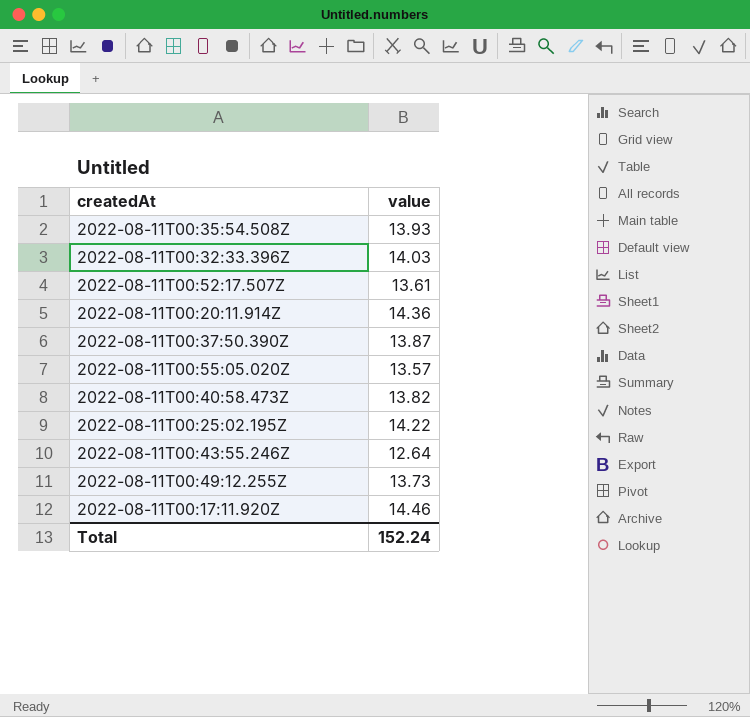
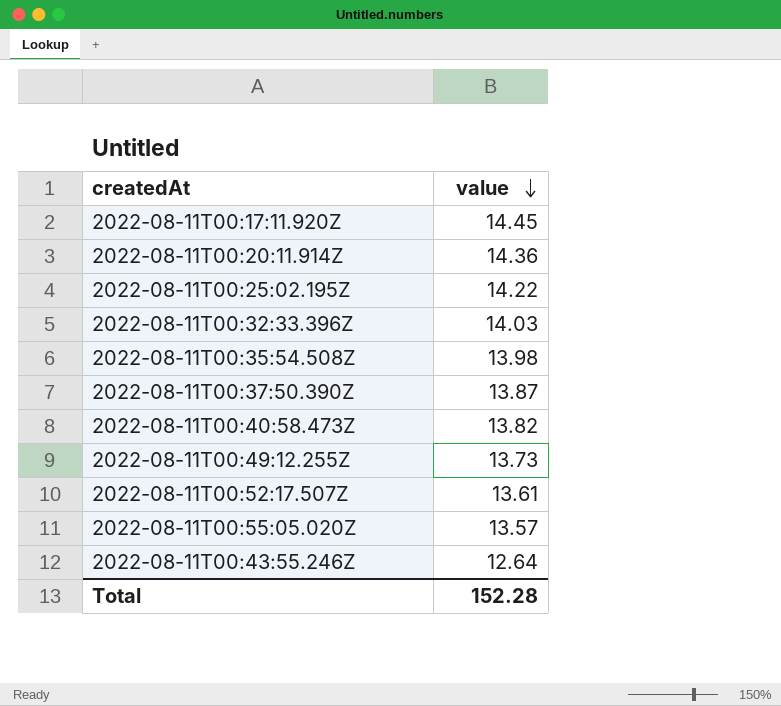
row order: none -> value descending
2022-08-11T00:17:11.920Z | value: 14.46 -> 14.45
2022-08-11T00:35:54.508Z | value: 13.93 -> 13.98
Total | value: 152.24 -> 152.28

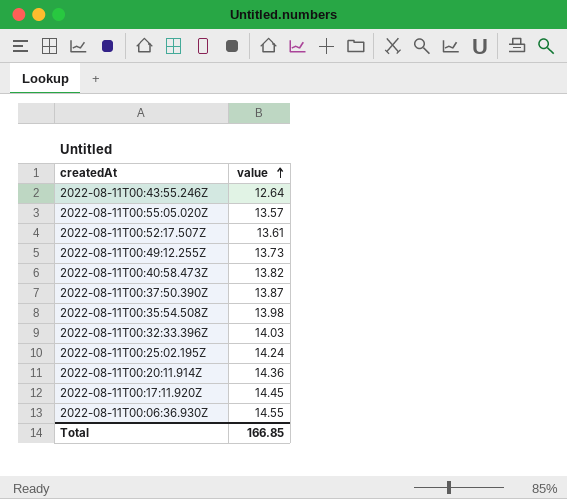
row order: value descending -> value ascending
2022-08-11T00:25:02.195Z | value: 14.22 -> 14.24
row 2022-08-11T00:06:36.930Z: none -> 14.55
Total | value: 152.28 -> 166.85

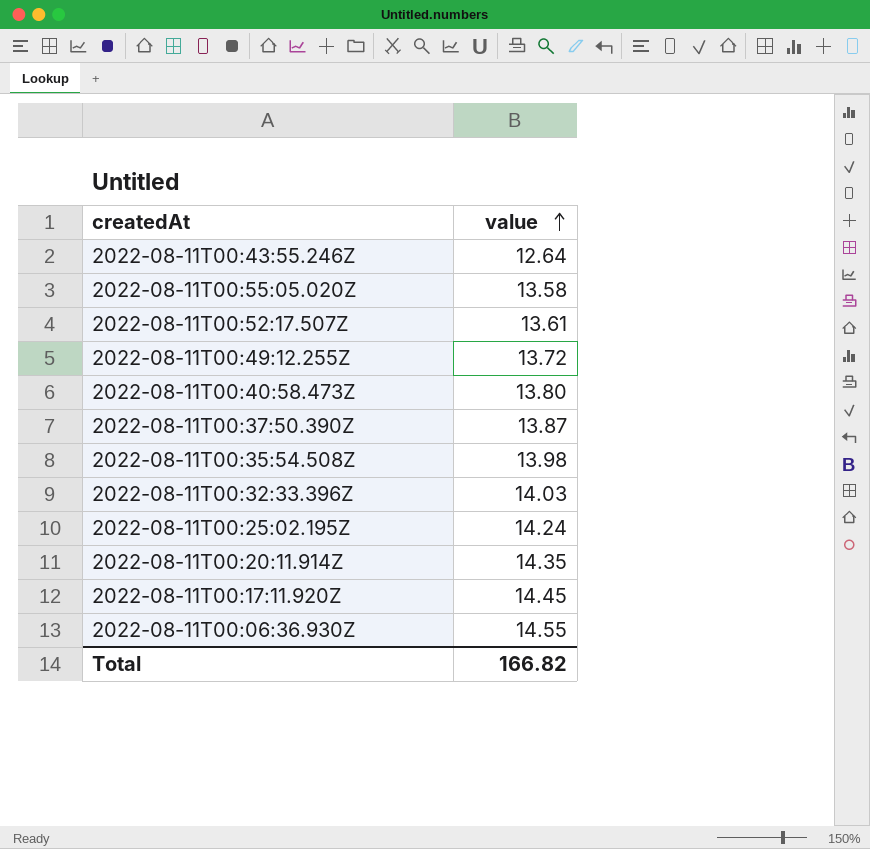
2022-08-11T00:55:05.020Z | value: 13.57 -> 13.58
2022-08-11T00:49:12.255Z | value: 13.73 -> 13.72
2022-08-11T00:40:58.473Z | value: 13.82 -> 13.80
2022-08-11T00:20:11.914Z | value: 14.36 -> 14.35
Total | value: 166.85 -> 166.82

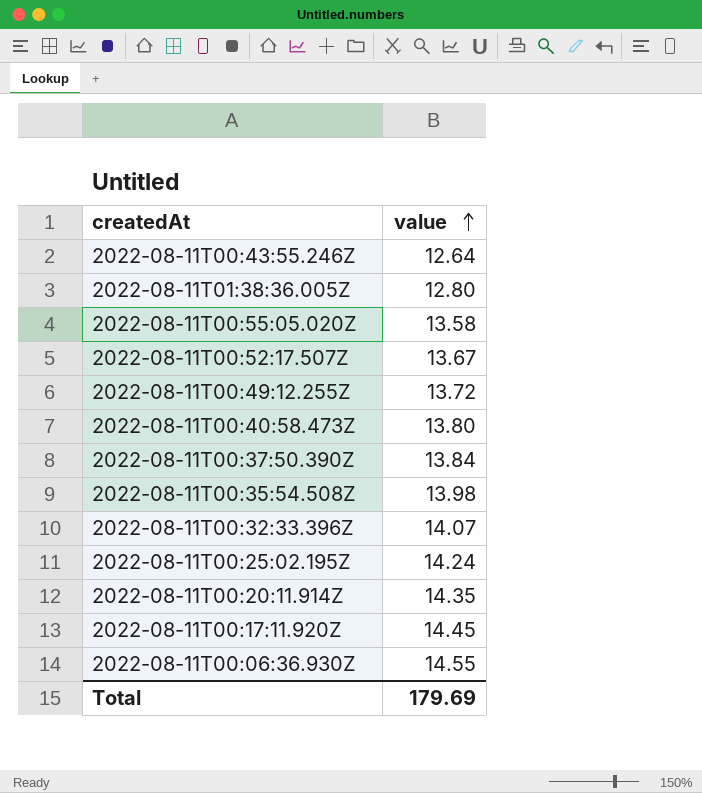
row 2022-08-11T01:38:36.005Z: none -> 12.80
2022-08-11T00:52:17.507Z | value: 13.61 -> 13.67
2022-08-11T00:37:50.390Z | value: 13.87 -> 13.84
2022-08-11T00:32:33.396Z | value: 14.03 -> 14.07
Total | value: 166.82 -> 179.69

